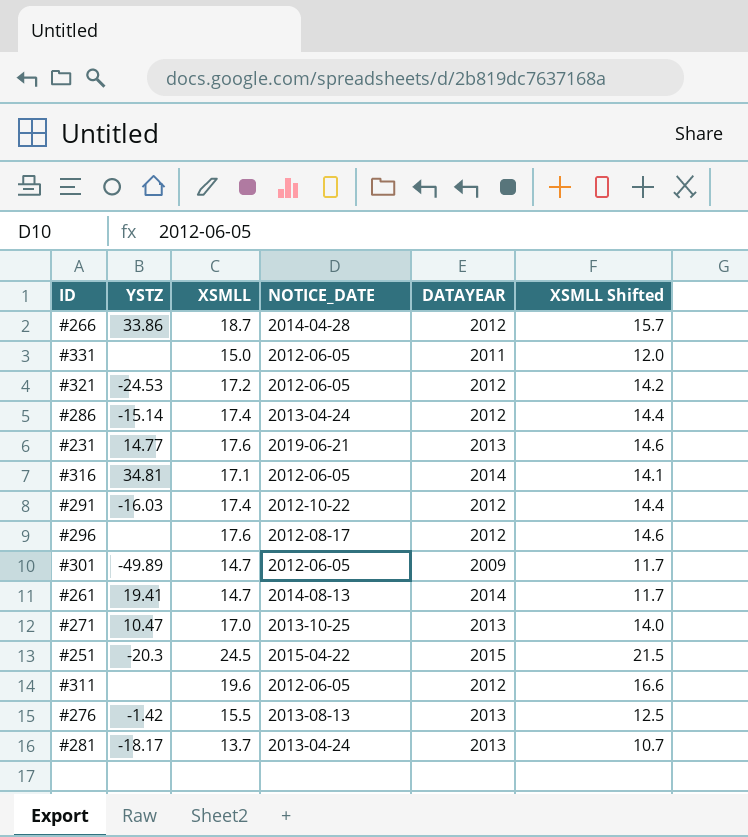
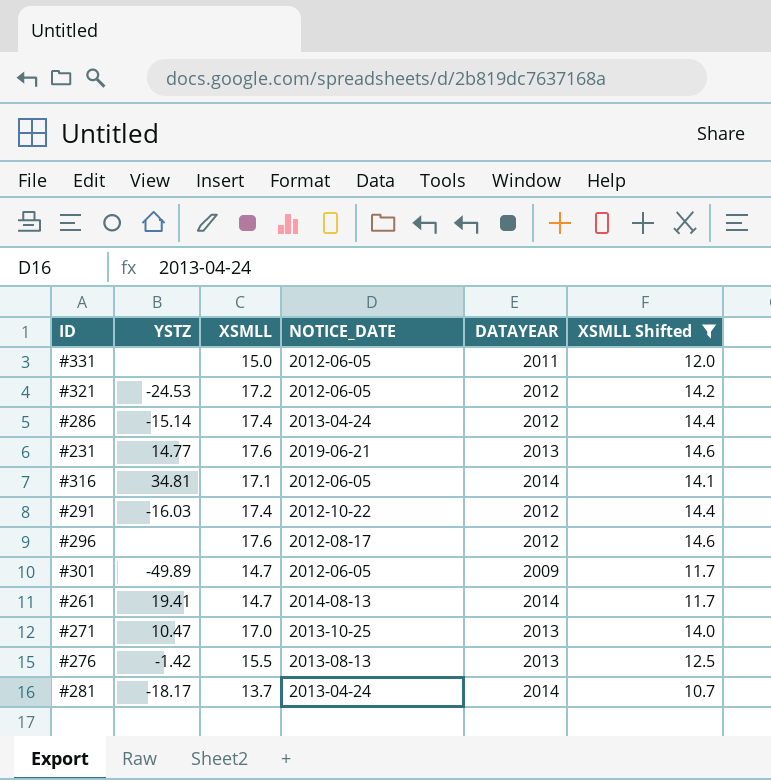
filter: none -> XSMLL Shifted <= 14.6
#281 | DATAYEAR: 2013 -> 2014

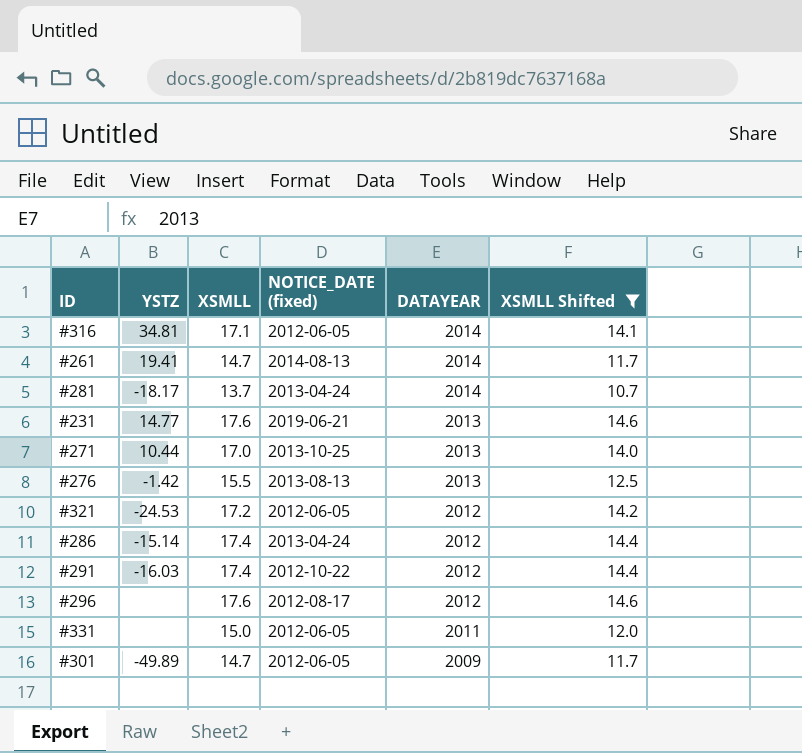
row order: none -> DATAYEAR descending
column name: NOTICE_DATE -> NOTICE_DATE (fixed)
#271 | YSTZ: 10.47 -> 10.44

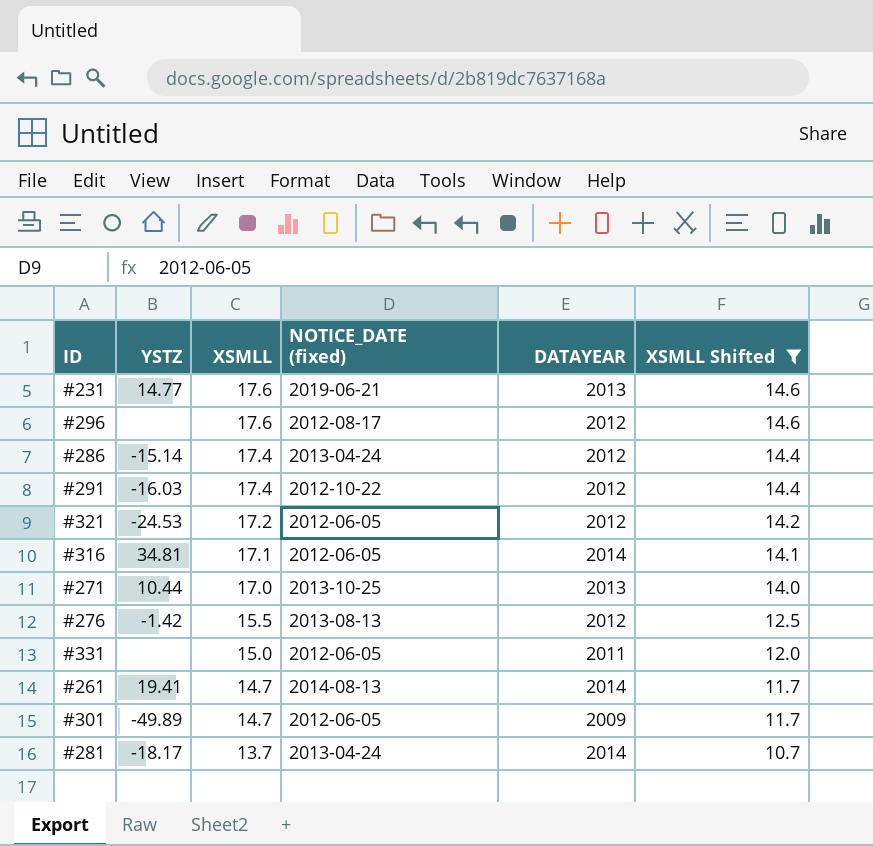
row order: DATAYEAR descending -> XSMLL descending
#276 | DATAYEAR: 2013 -> 2012

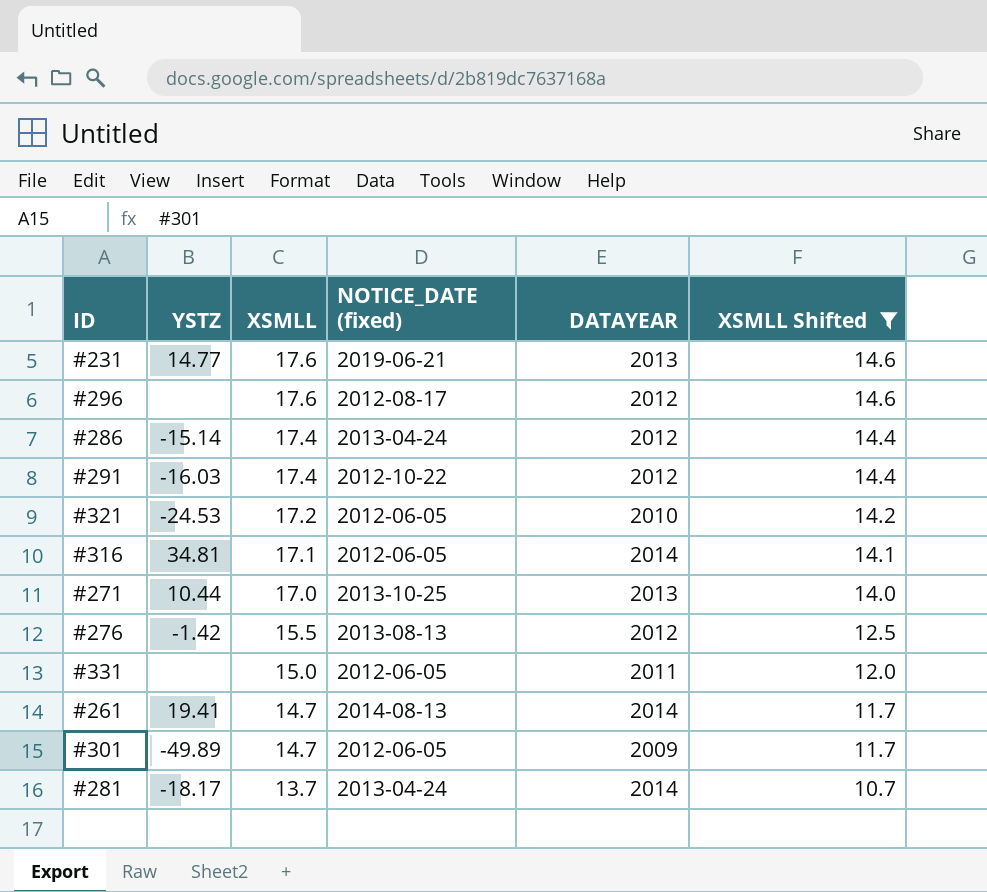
#321 | DATAYEAR: 2012 -> 2010

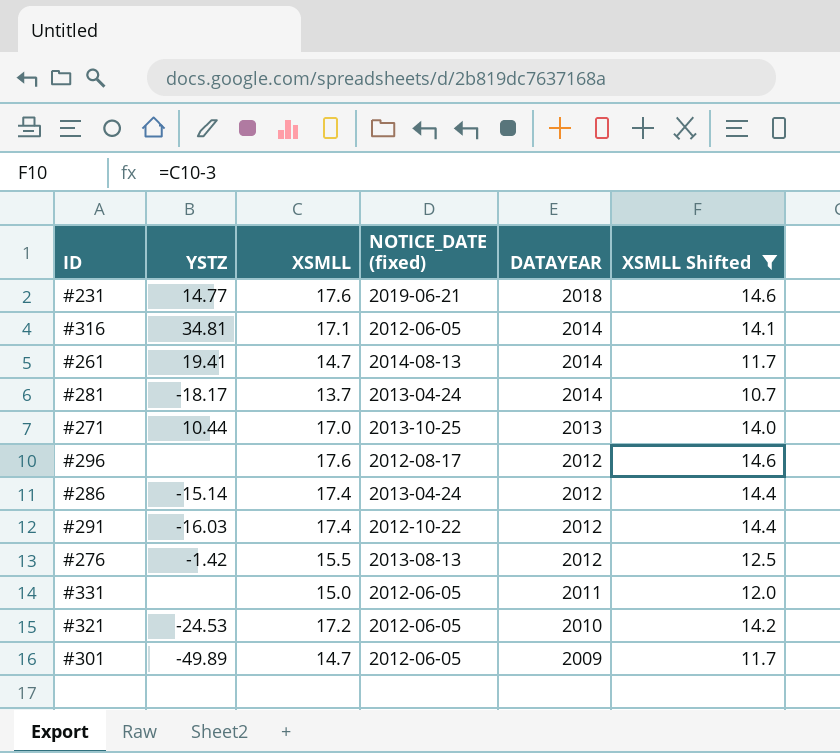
row order: XSMLL descending -> DATAYEAR descending
#231 | DATAYEAR: 2013 -> 2018

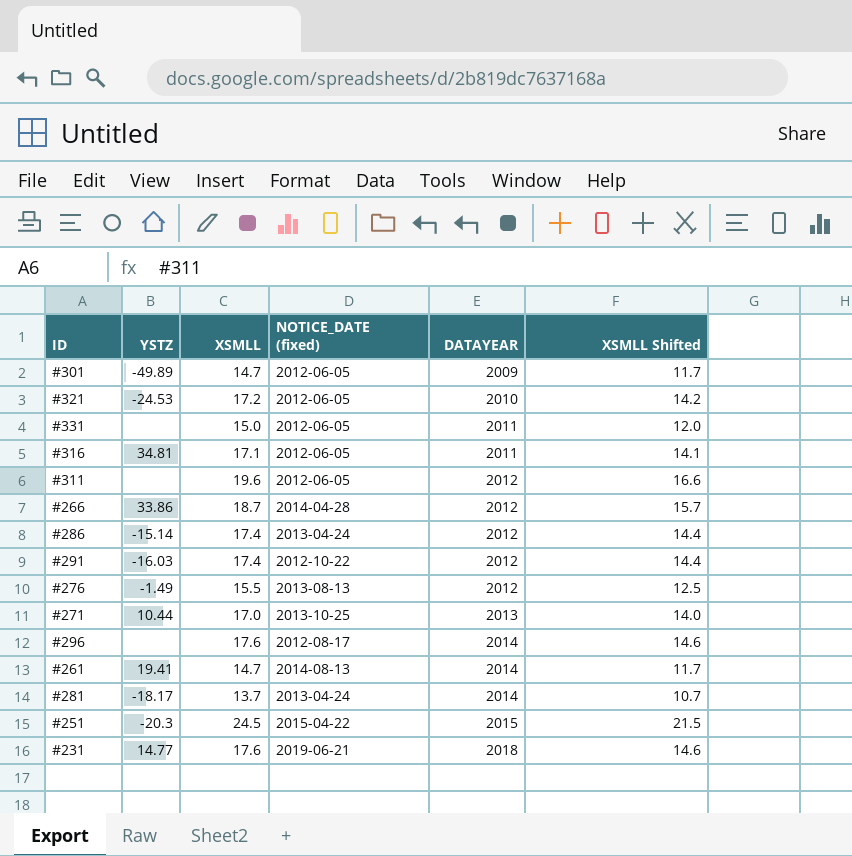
filter: XSMLL Shifted <= 14.6 -> none
row order: DATAYEAR descending -> DATAYEAR ascending
#316 | DATAYEAR: 2014 -> 2011
#276 | YSTZ: -1.42 -> -1.49
#296 | DATAYEAR: 2012 -> 2014

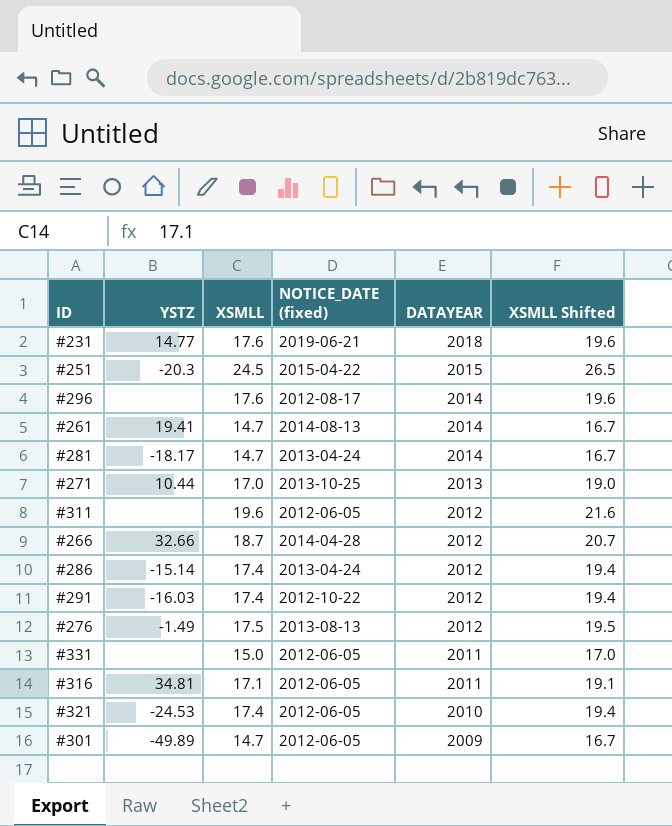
row order: DATAYEAR ascending -> DATAYEAR descending
column XSMLL Shifted | formula: [XSMLL] - 3 -> [XSMLL] + 2
#281 | XSMLL: 13.7 -> 14.7
#266 | YSTZ: 33.86 -> 32.66
#276 | XSMLL: 15.5 -> 17.5
#321 | XSMLL: 17.2 -> 17.4

